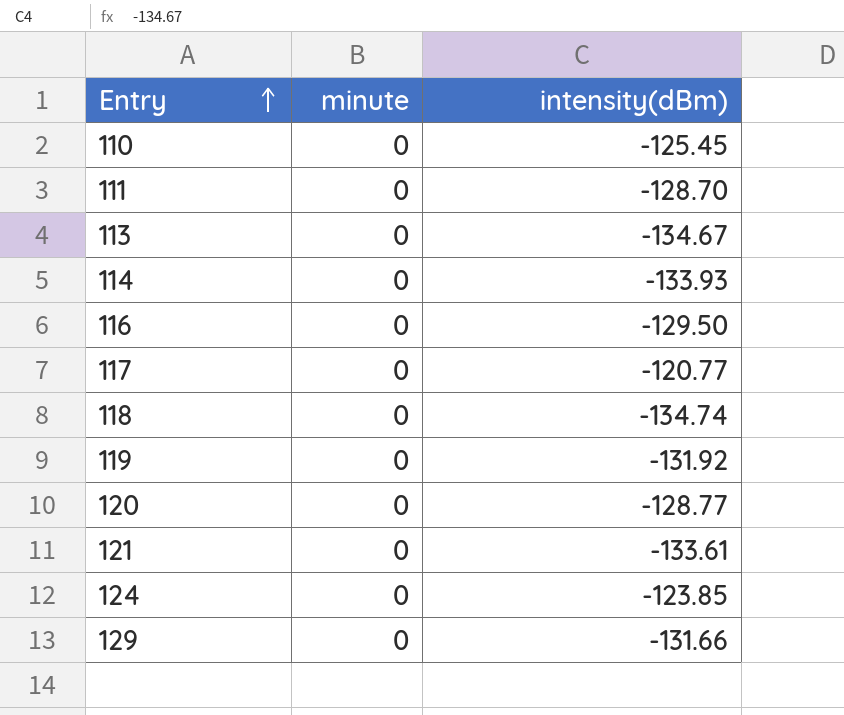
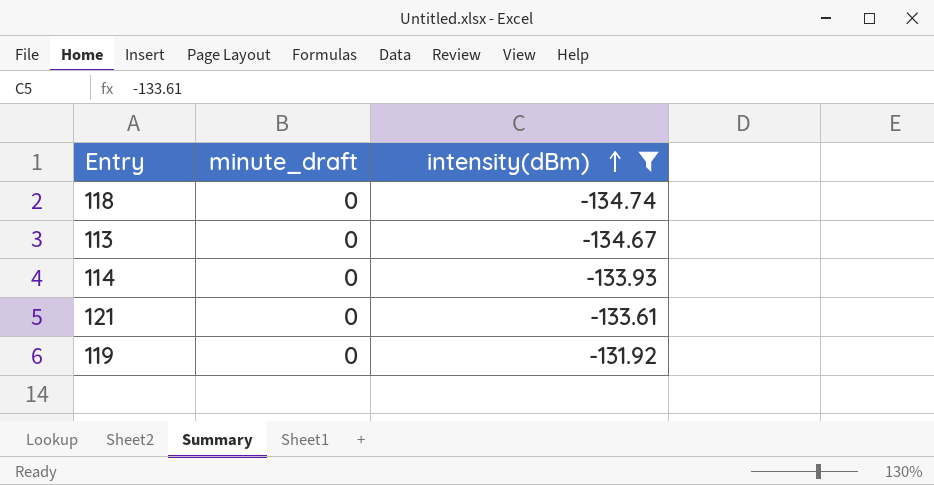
filter: none -> intensity(dBm) <= -131.92
row order: Entry ascending -> intensity(dBm) ascending
column name: minute -> minute_draft

